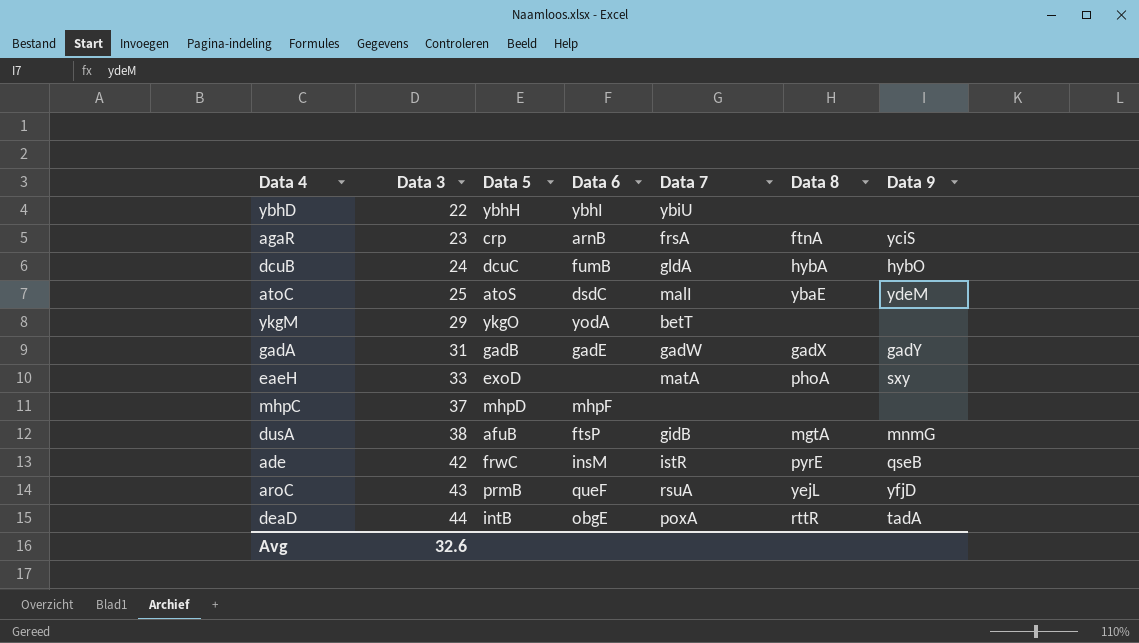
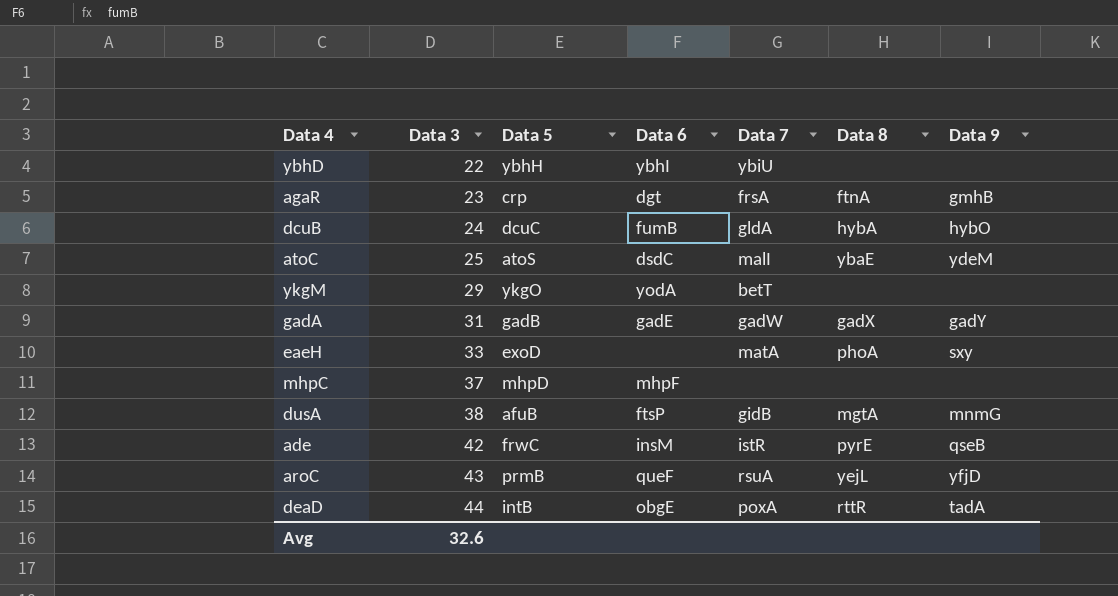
agaR | Data 6: arnB -> dgt
agaR | Data 9: yciS -> gmhB

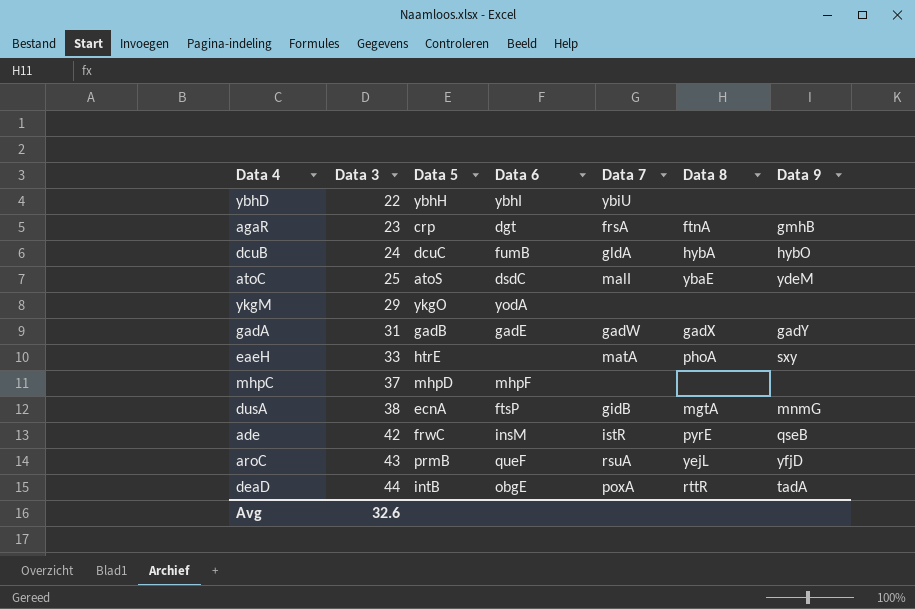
ykgM | Data 7: betT -> none
eaeH | Data 5: exoD -> htrE
dusA | Data 5: afuB -> ecnA

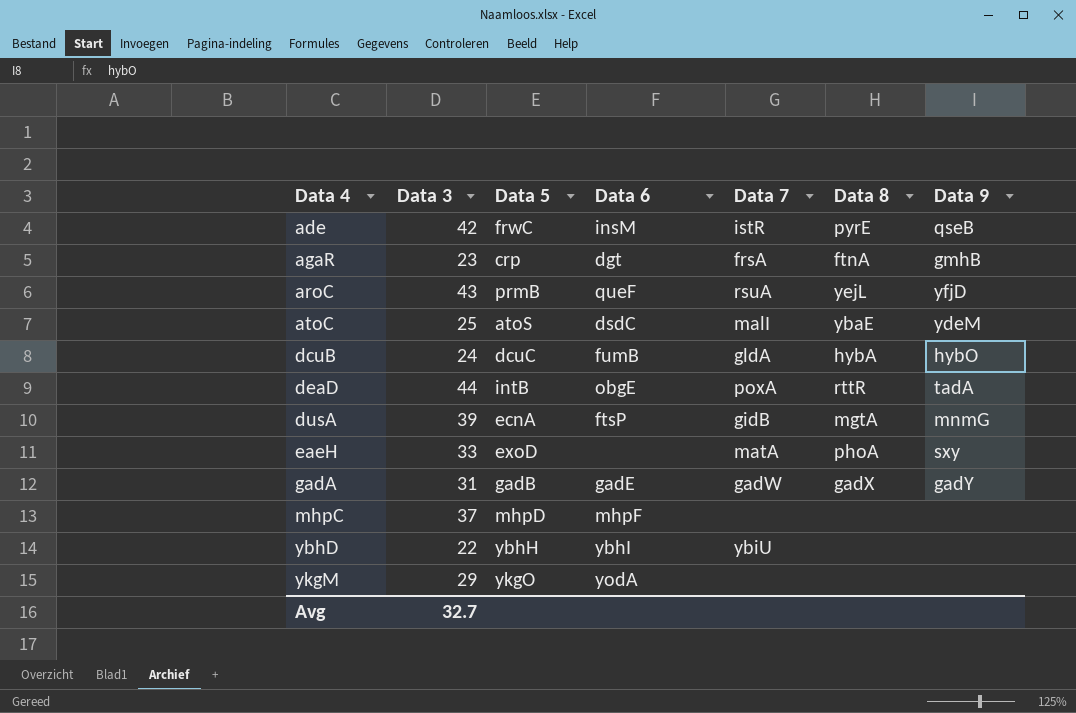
row order: Data 3 ascending -> Data 4 ascending
dusA | Data 3: 38 -> 39
eaeH | Data 5: htrE -> exoD
Avg | Data 3: 32.6 -> 32.7

